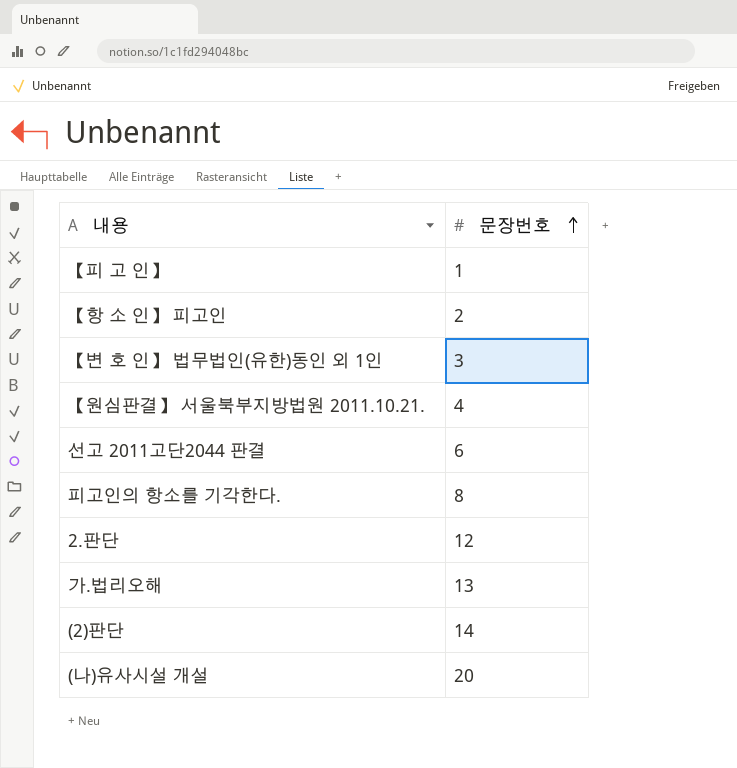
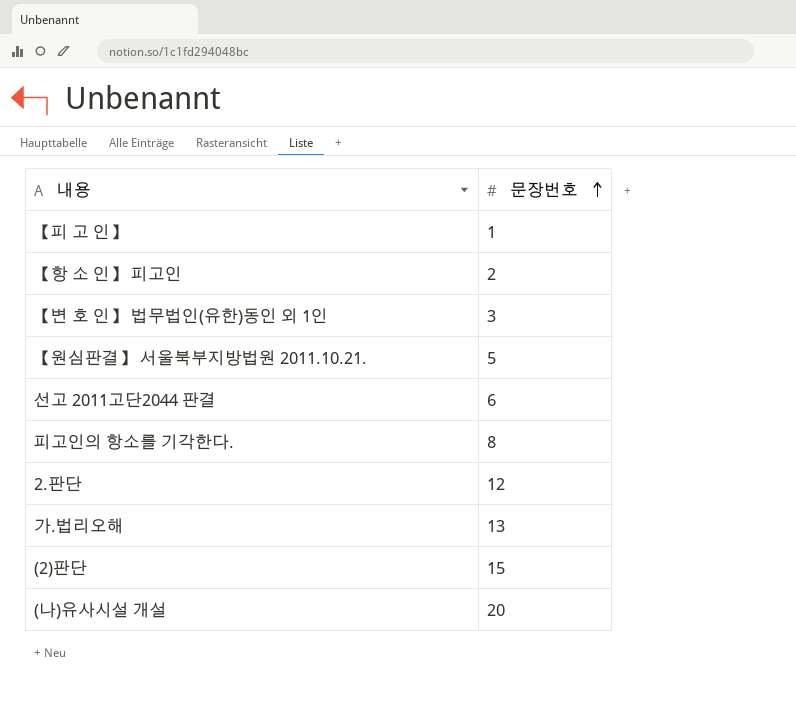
【원심판결】 서울북부지방법원 2011.10.21. | 문장번호: 4 -> 5
(2)판단 | 문장번호: 14 -> 15

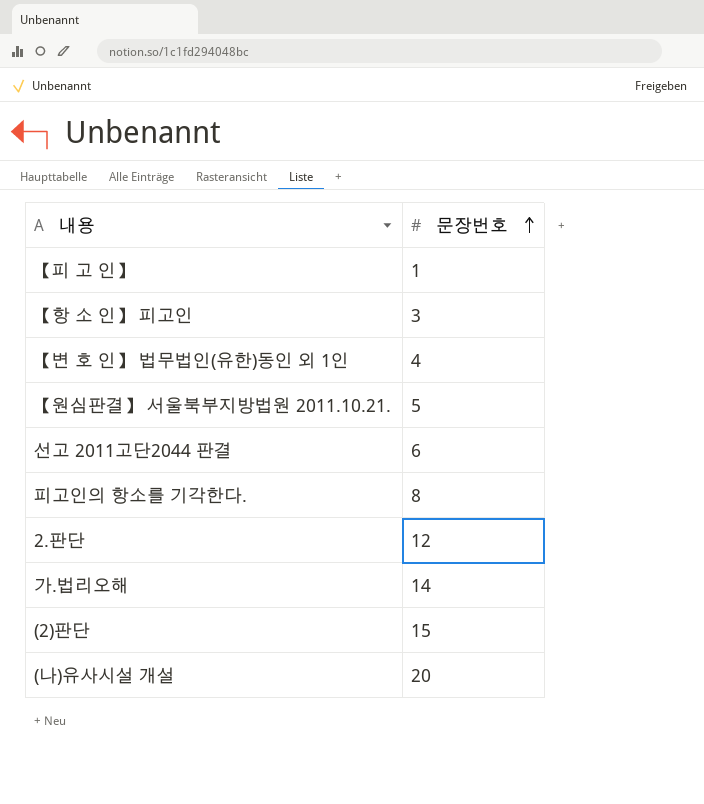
【항 소 인】 피고인 | 문장번호: 2 -> 3
【변 호 인】 법무법인(유한)동인 외 1인 | 문장번호: 3 -> 4
가.법리오해 | 문장번호: 13 -> 14

